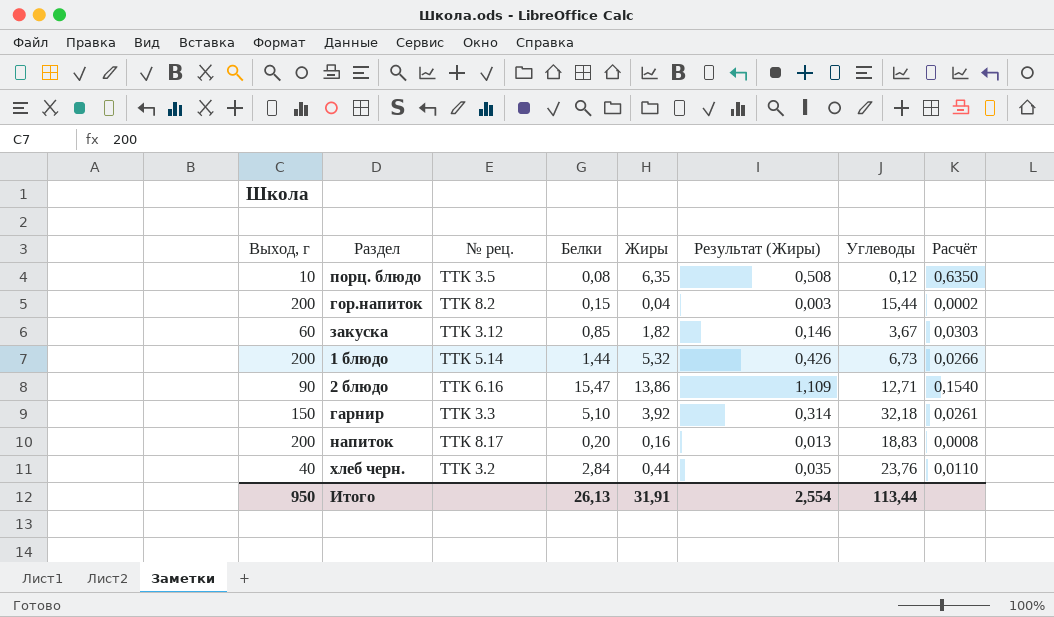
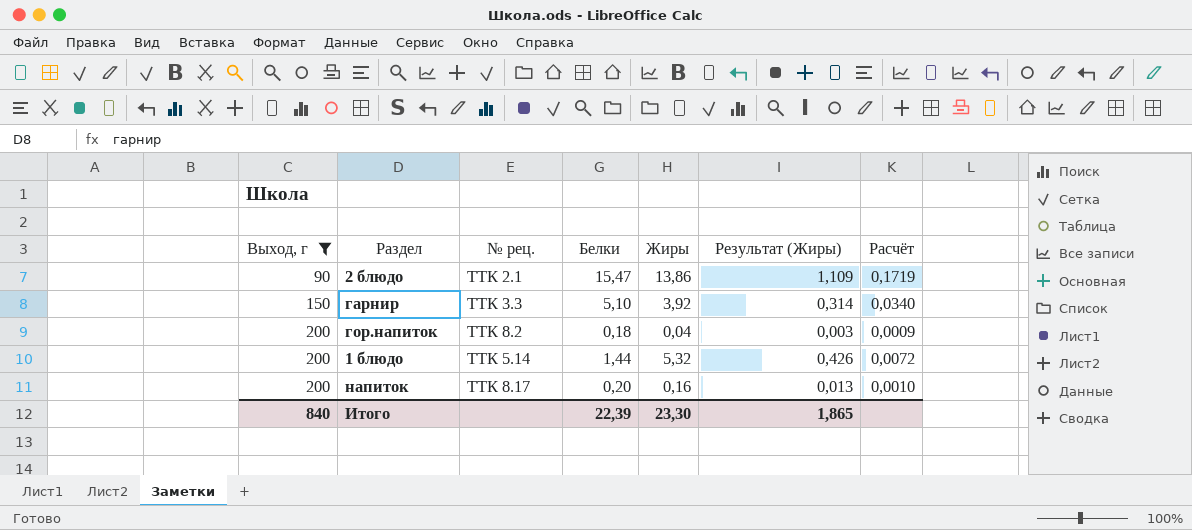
filter: none -> Выход, г >= 90
row order: none -> Выход, г ascending
column Углеводы | position: 7 -> none
column Расчёт | formula: [Жиры] / [Выход, г] -> [Белки] / [Выход, г]
2 блюдо | № рец.: ТТК 6.16 -> ТТК 2.1
гор.напиток | Белки: 0,15 -> 0,18
Итого | Выход, г: 950 -> 840
Итого | Белки: 26,13 -> 22,39
Итого | Жиры: 31,91 -> 23,30
Итого | Результат (Жиры): 2,554 -> 1,865

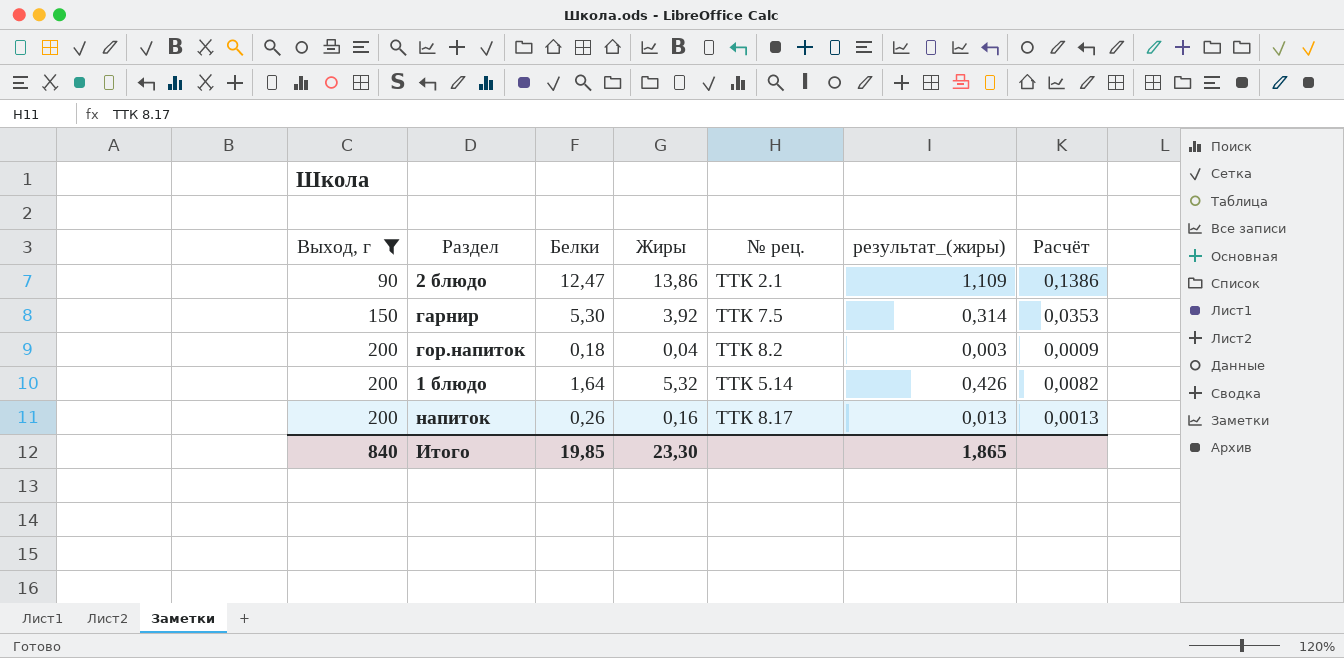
column № рец. | position: 3 -> 5
column name: Результат (Жиры) -> результат_(жиры)
2 блюдо | Белки: 15,47 -> 12,47
2 блюдо | Расчёт: 0,1719 -> 0,1386
гарнир | Белки: 5,10 -> 5,30
гарнир | № рец.: ТТК 3.3 -> ТТК 7.5
гарнир | Расчёт: 0,0340 -> 0,0353
1 блюдо | Белки: 1,44 -> 1,64
1 блюдо | Расчёт: 0,0072 -> 0,0082
напиток | Белки: 0,20 -> 0,26
напиток | Расчёт: 0,0010 -> 0,0013
Итого | Белки: 22,39 -> 19,85

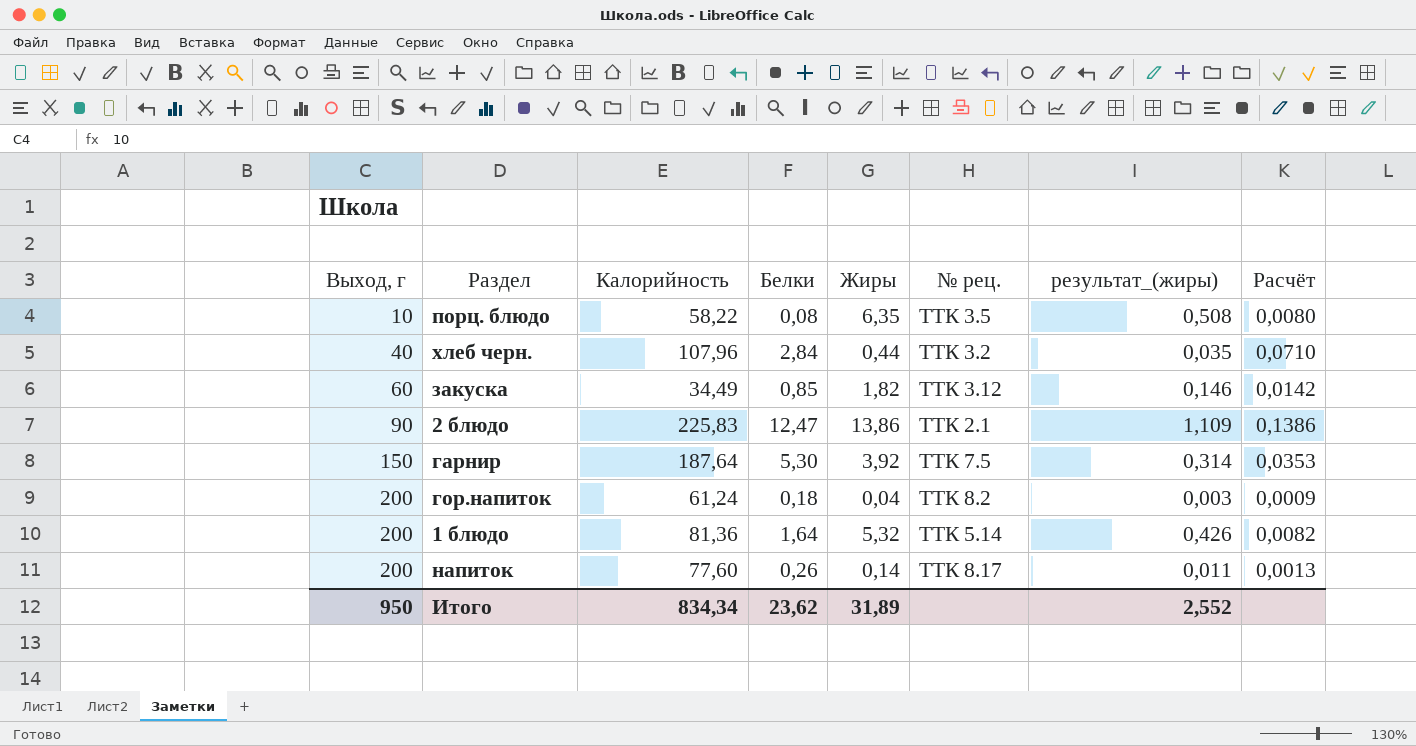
filter: Выход, г >= 90 -> none
column Калорийность | position: none -> 3
напиток | Жиры: 0,16 -> 0,14
напиток | результат_(жиры): 0,013 -> 0,011
Итого | Выход, г: 840 -> 950
Итого | Белки: 19,85 -> 23,62
Итого | Жиры: 23,30 -> 31,89
Итого | результат_(жиры): 1,865 -> 2,552

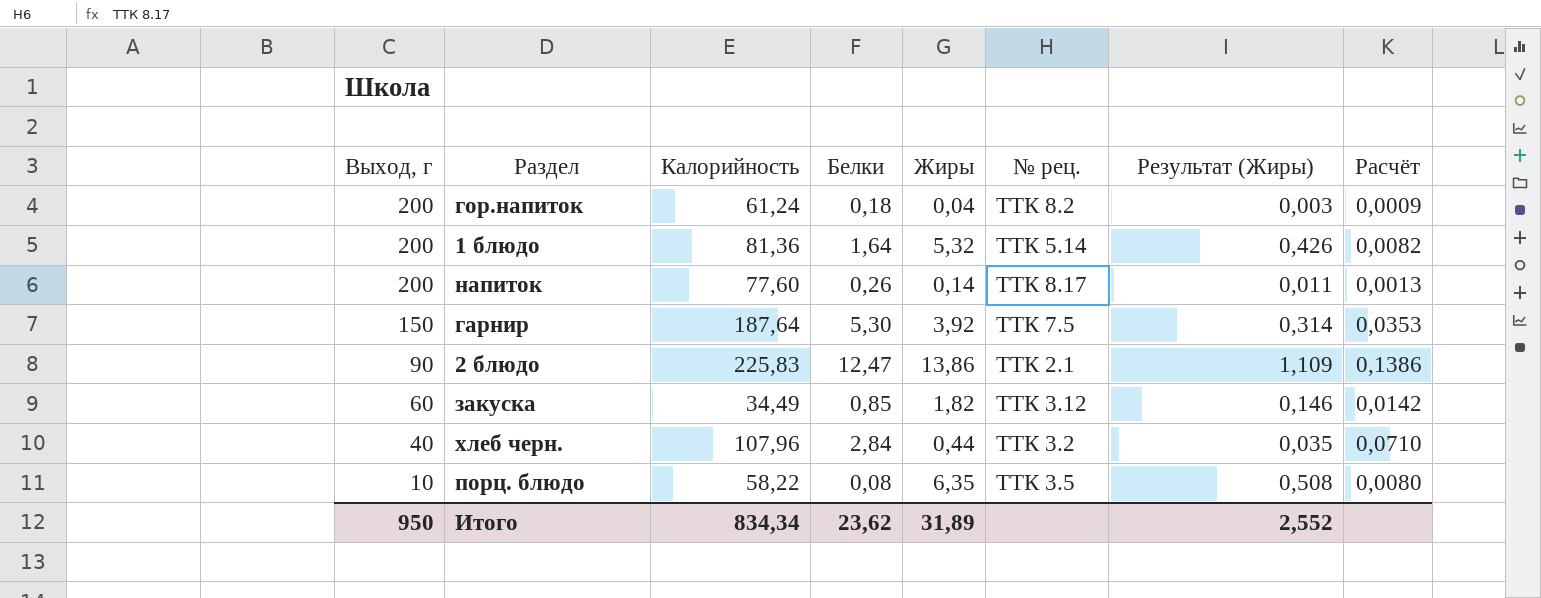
row order: Выход, г ascending -> Выход, г descending
column name: результат_(жиры) -> Результат (Жиры)

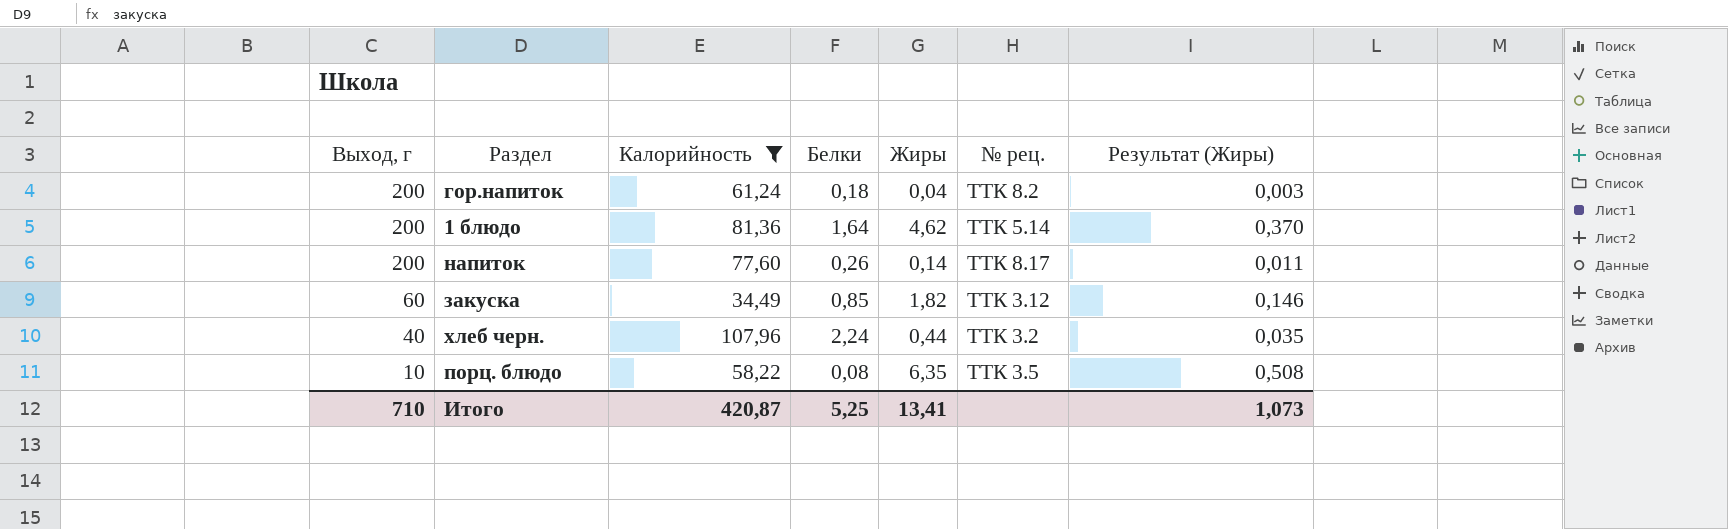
filter: none -> Калорийность <= 107,96
column Расчёт | formula: [Белки] / [Выход, г] -> none
1 блюдо | Жиры: 5,32 -> 4,62
1 блюдо | Результат (Жиры): 0,426 -> 0,370
хлеб черн. | Белки: 2,84 -> 2,24
Итого | Выход, г: 950 -> 710
Итого | Калорийность: 834,34 -> 420,87
Итого | Белки: 23,62 -> 5,25
Итого | Жиры: 31,89 -> 13,41
Итого | Результат (Жиры): 2,552 -> 1,073

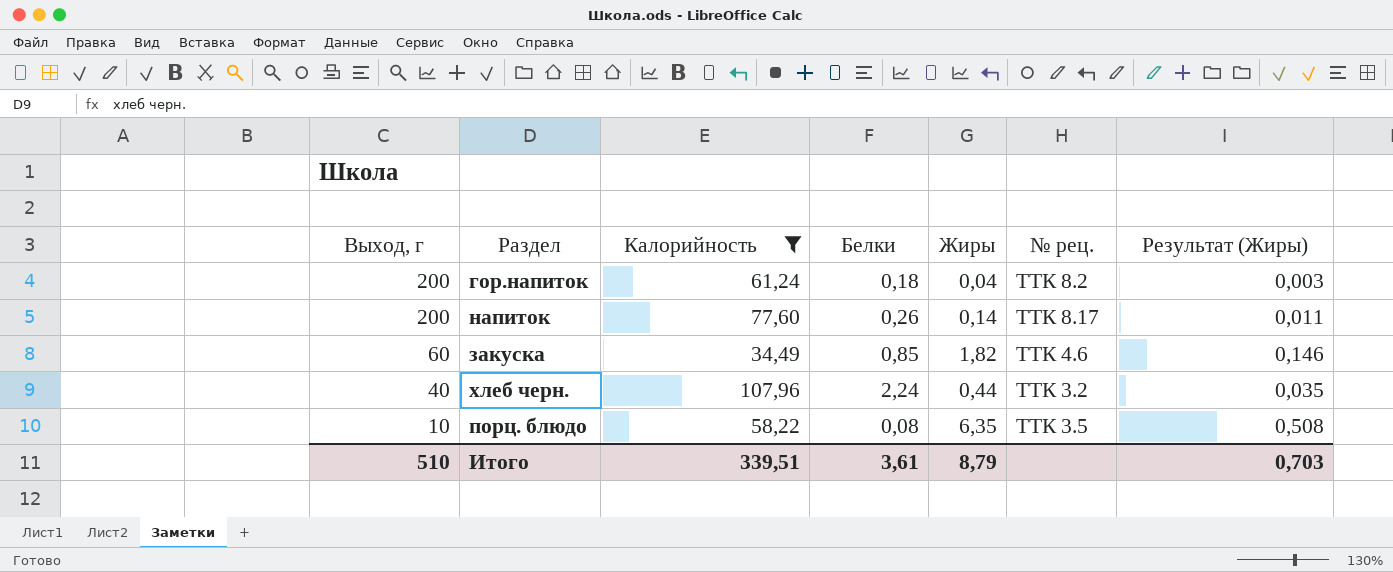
row 1 блюдо: 200 | 81,36 | 1,64 | 4,62 | ТТК 5.14 | 0,370 -> none
закуска | № рец.: ТТК 3.12 -> ТТК 4.6
Итого | Выход, г: 710 -> 510
Итого | Калорийность: 420,87 -> 339,51
Итого | Белки: 5,25 -> 3,61
Итого | Жиры: 13,41 -> 8,79
Итого | Результат (Жиры): 1,073 -> 0,703

